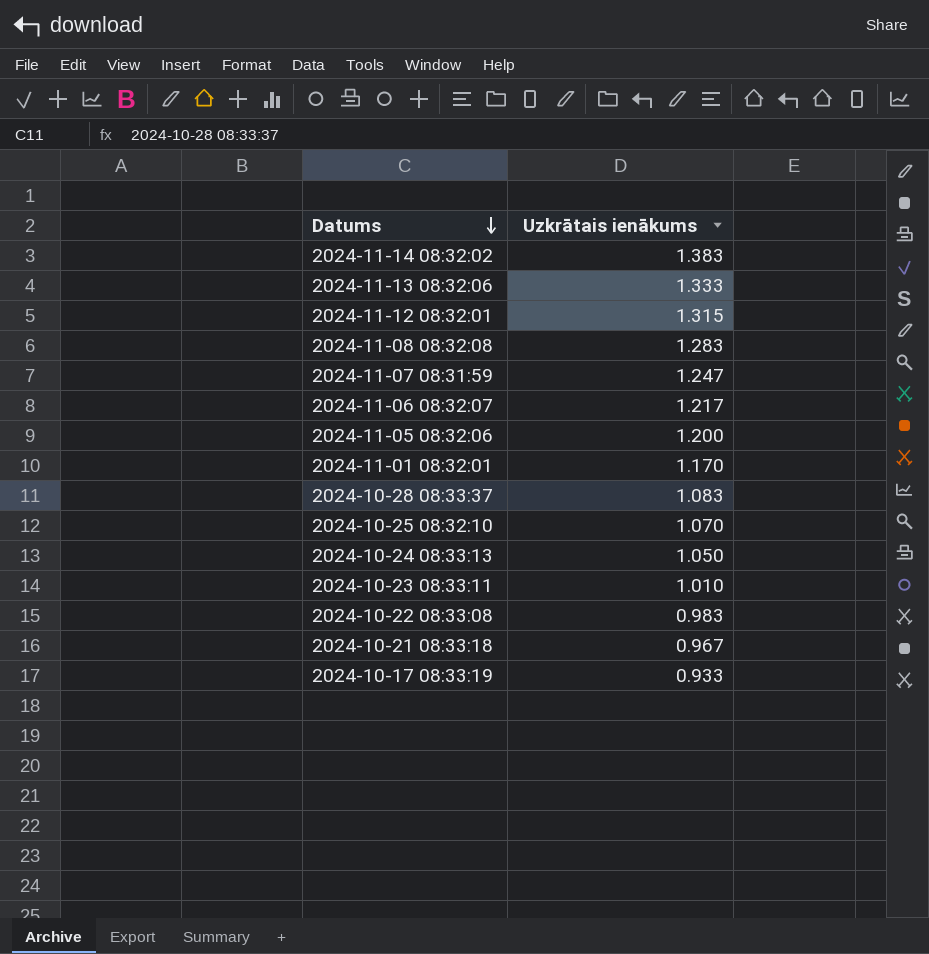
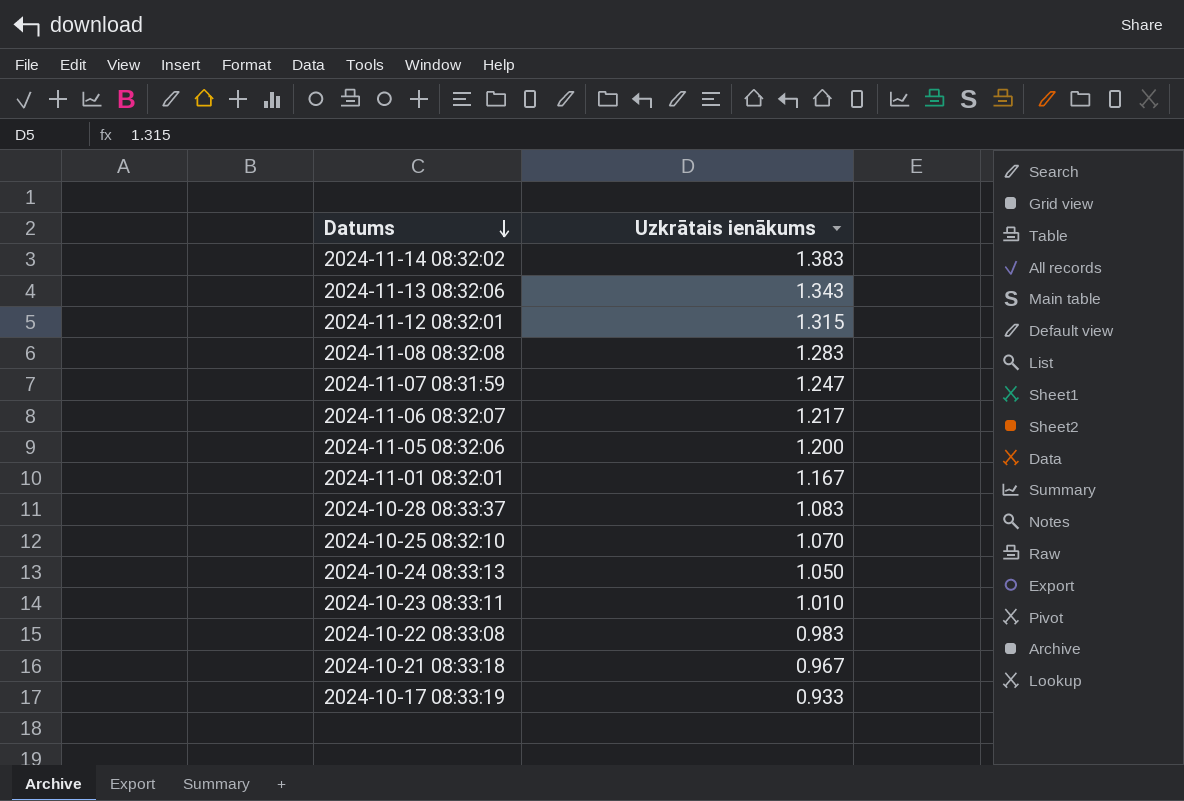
2024-11-13 08:32:06 | Uzkrātais ienākums: 1.333 -> 1.343
2024-11-01 08:32:01 | Uzkrātais ienākums: 1.170 -> 1.167

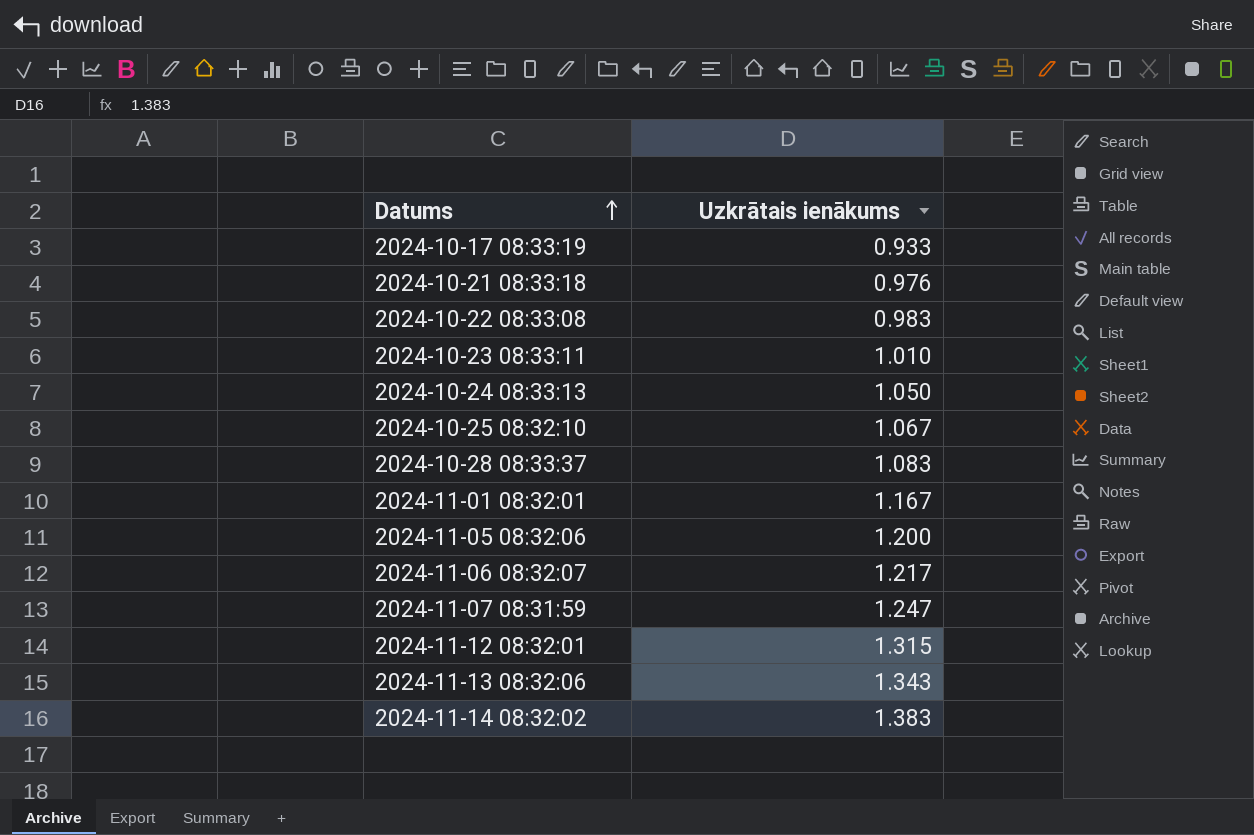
row order: Datums descending -> Datums ascending
row 2024-11-08 08:32:08: 1.283 -> none
2024-10-21 08:33:18 | Uzkrātais ienākums: 0.967 -> 0.976
2024-10-25 08:32:10 | Uzkrātais ienākums: 1.070 -> 1.067

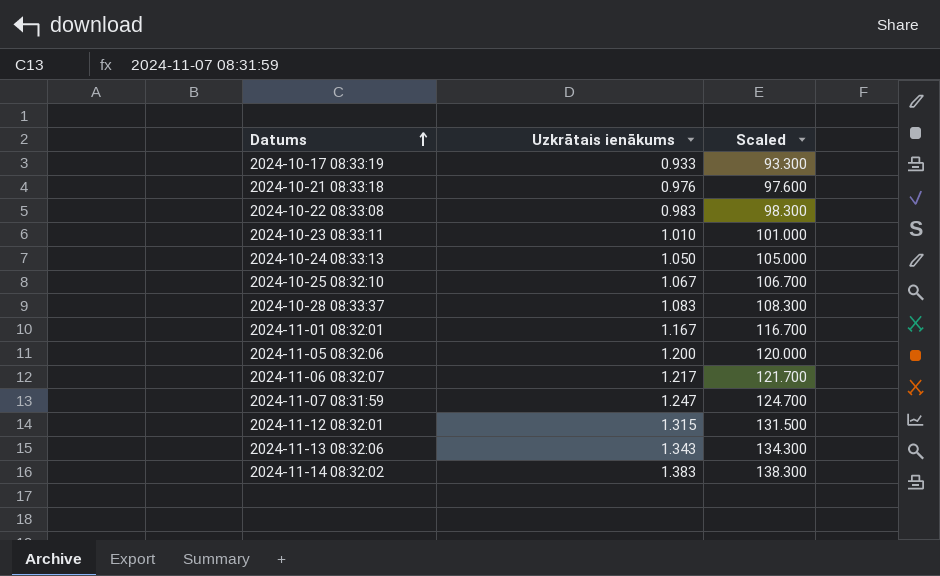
column Scaled | formula: none -> [Uzkrātais ienākums] * 100

